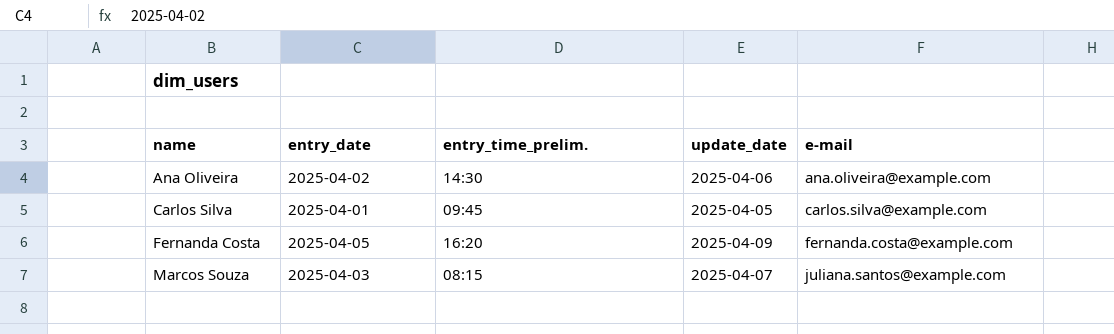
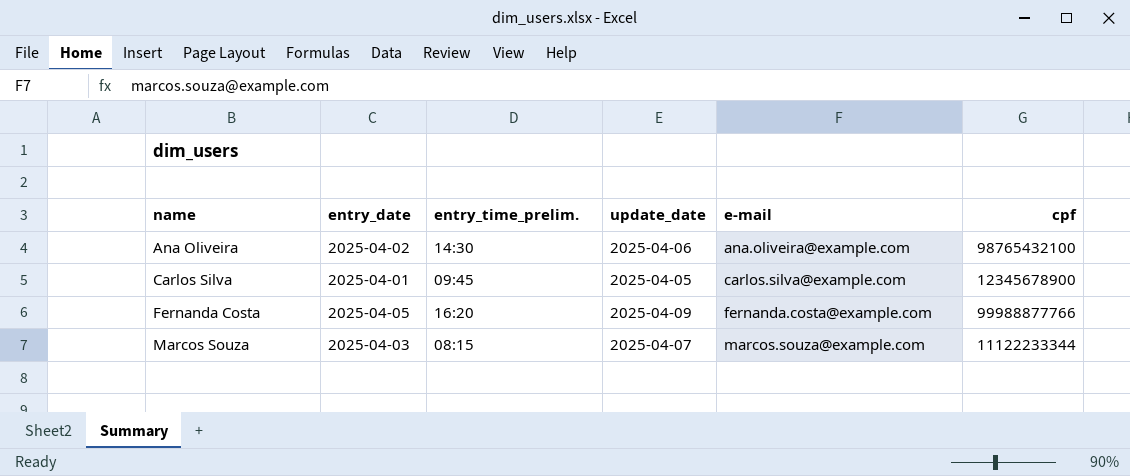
column cpf | position: none -> 6
Marcos Souza | e-mail: juliana.santos@example.com -> marcos.souza@example.com

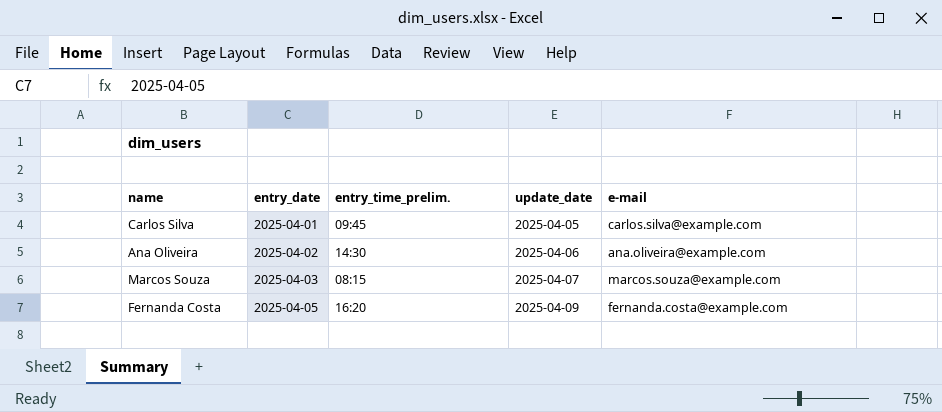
row order: name ascending -> entry_date ascending
column cpf | position: 6 -> none

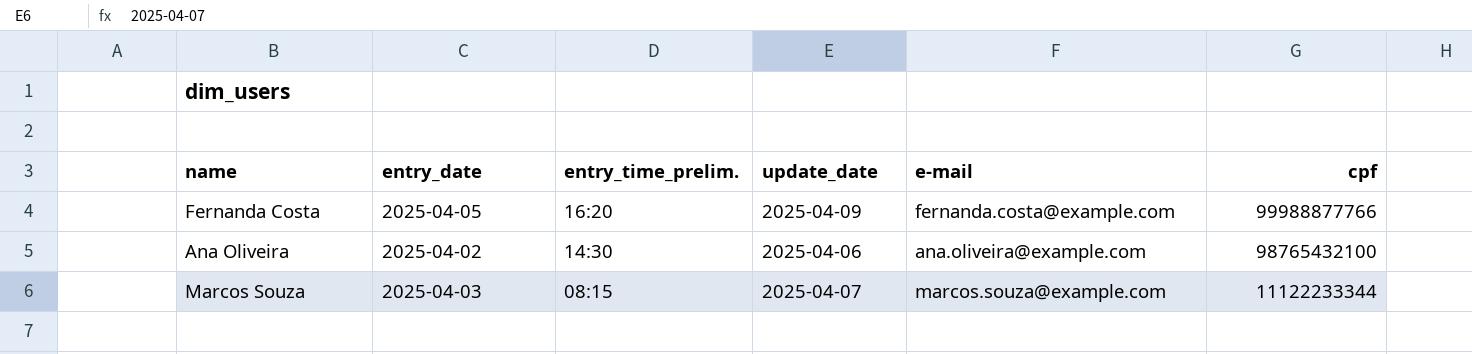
row order: entry_date ascending -> entry_time_prelim. descending
column cpf | position: none -> 6
row Carlos Silva: 2025-04-01 | 09:45 | 2025-04-05 | carlos.silva@example.com -> none

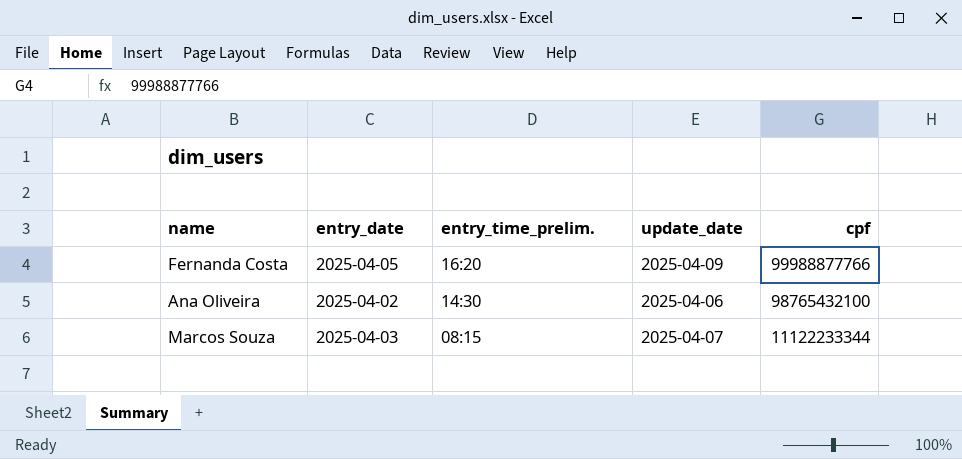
column e-mail | position: 5 -> none

